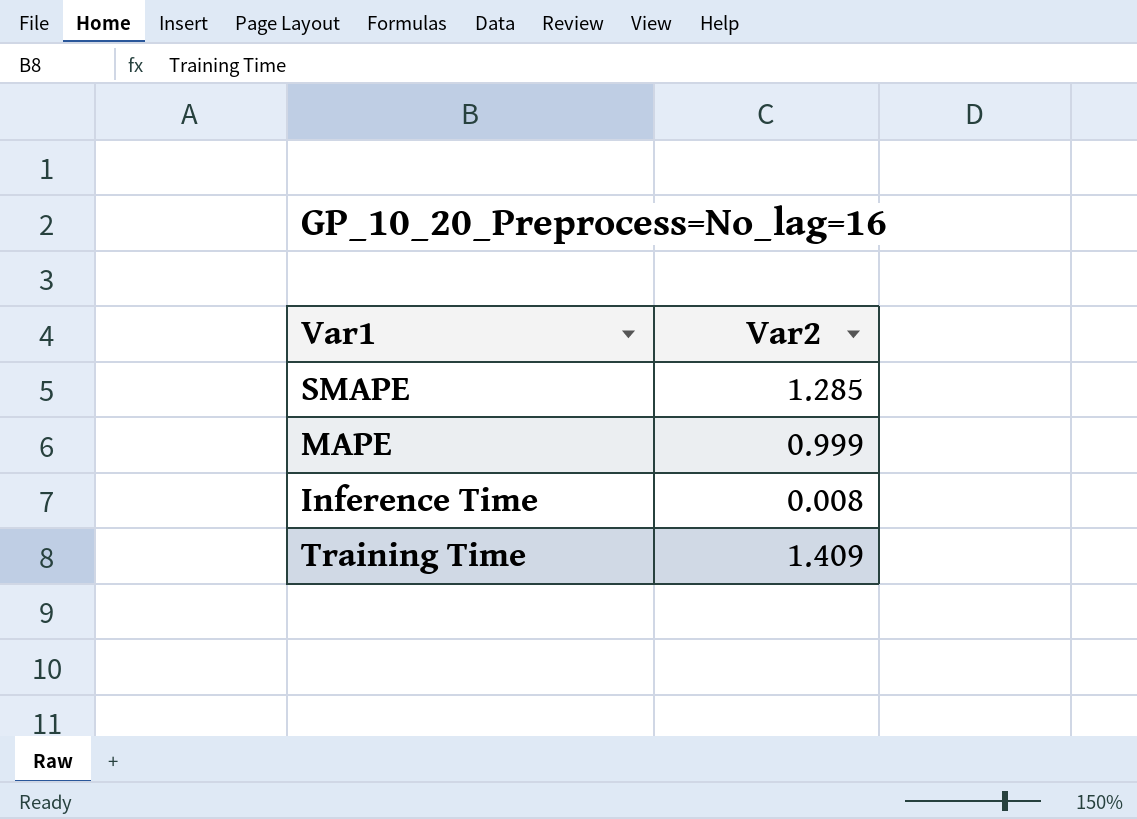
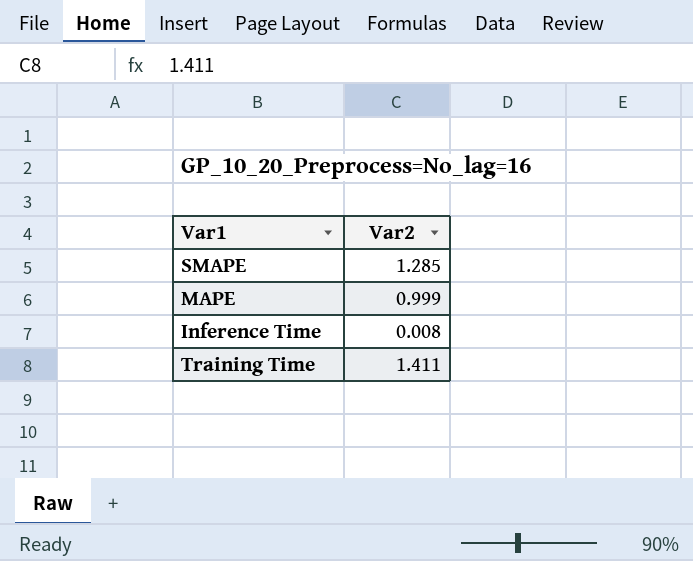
Training Time | Var2: 1.409 -> 1.411

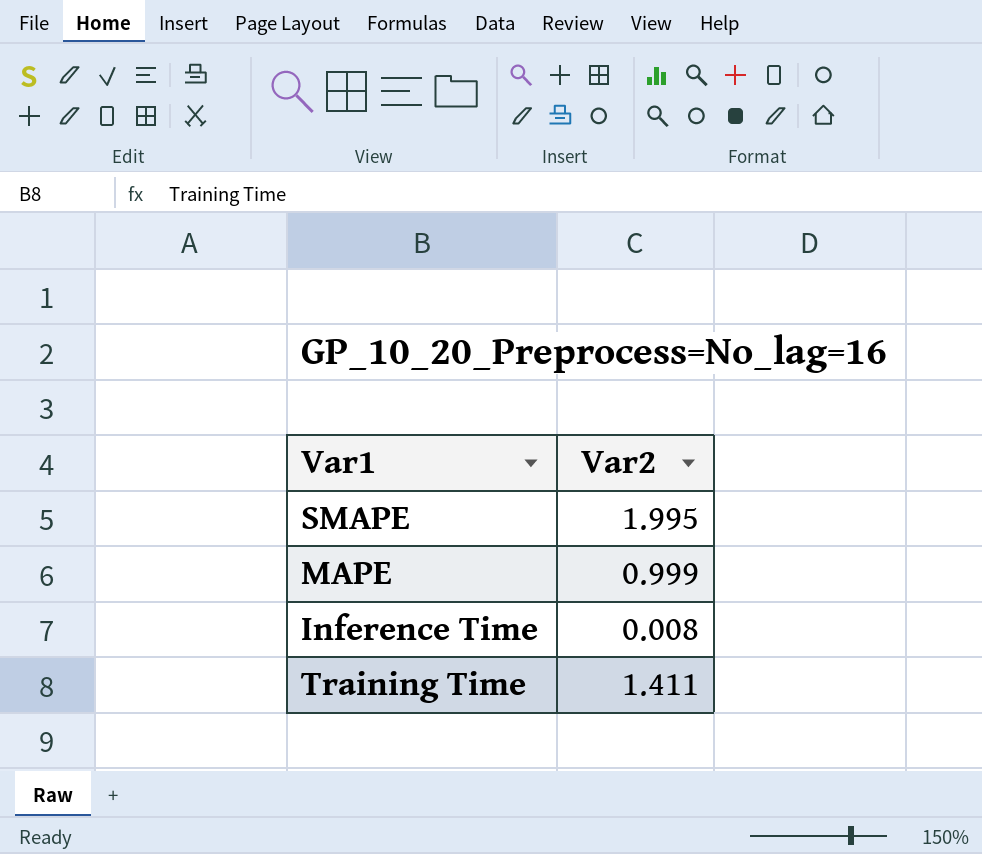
SMAPE | Var2: 1.285 -> 1.995

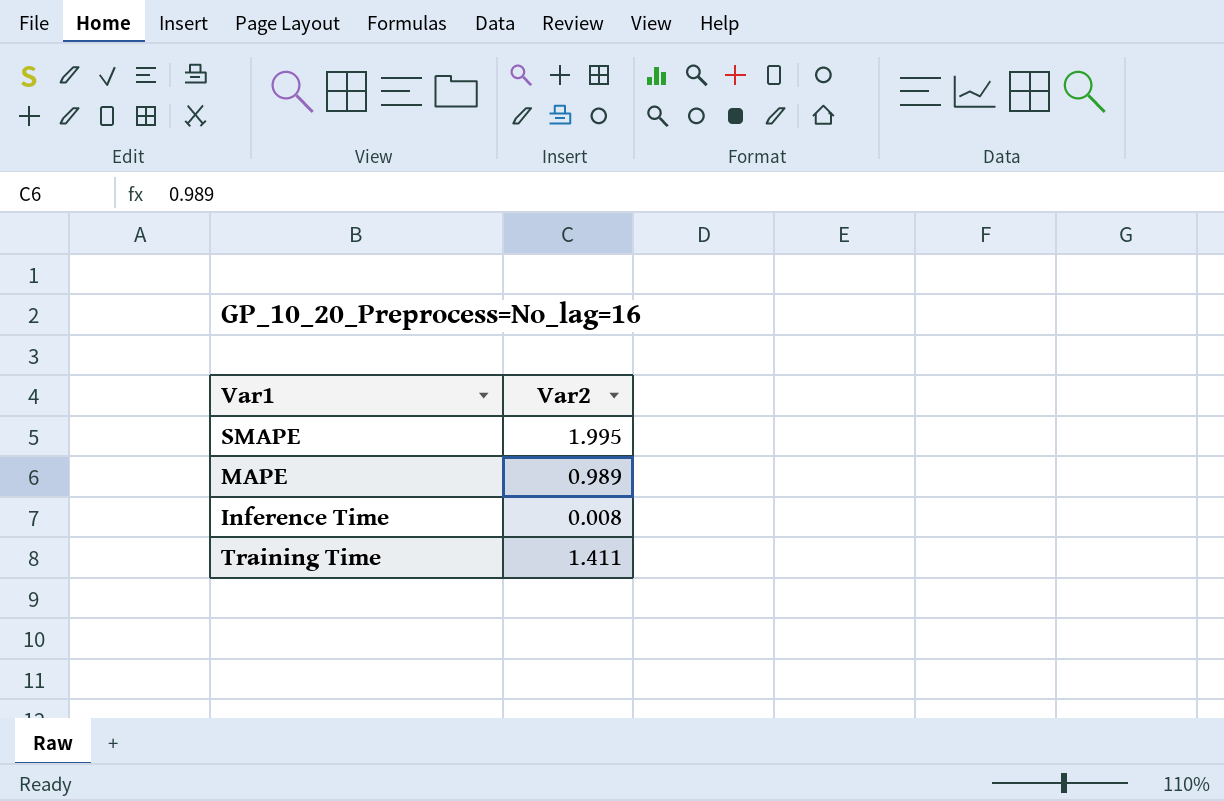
MAPE | Var2: 0.999 -> 0.989

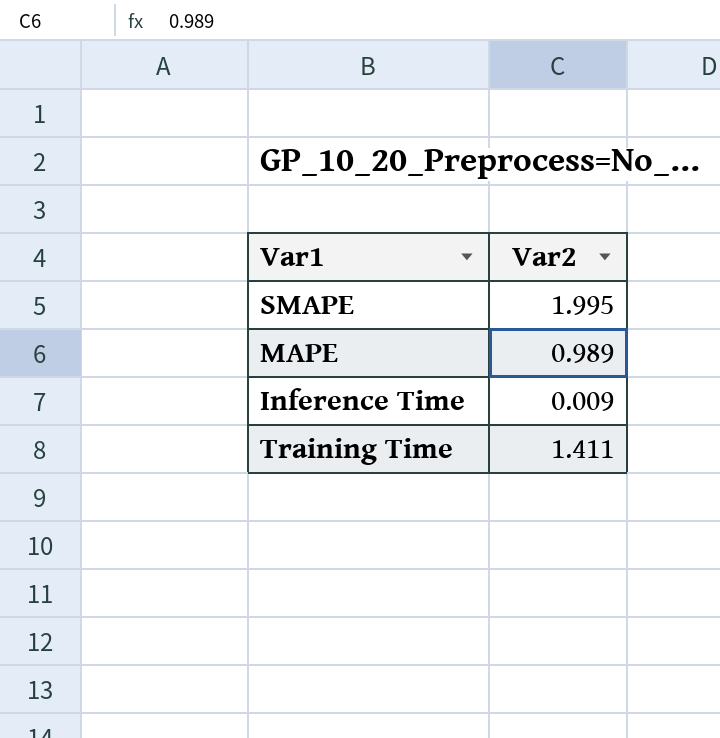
Inference Time | Var2: 0.008 -> 0.009

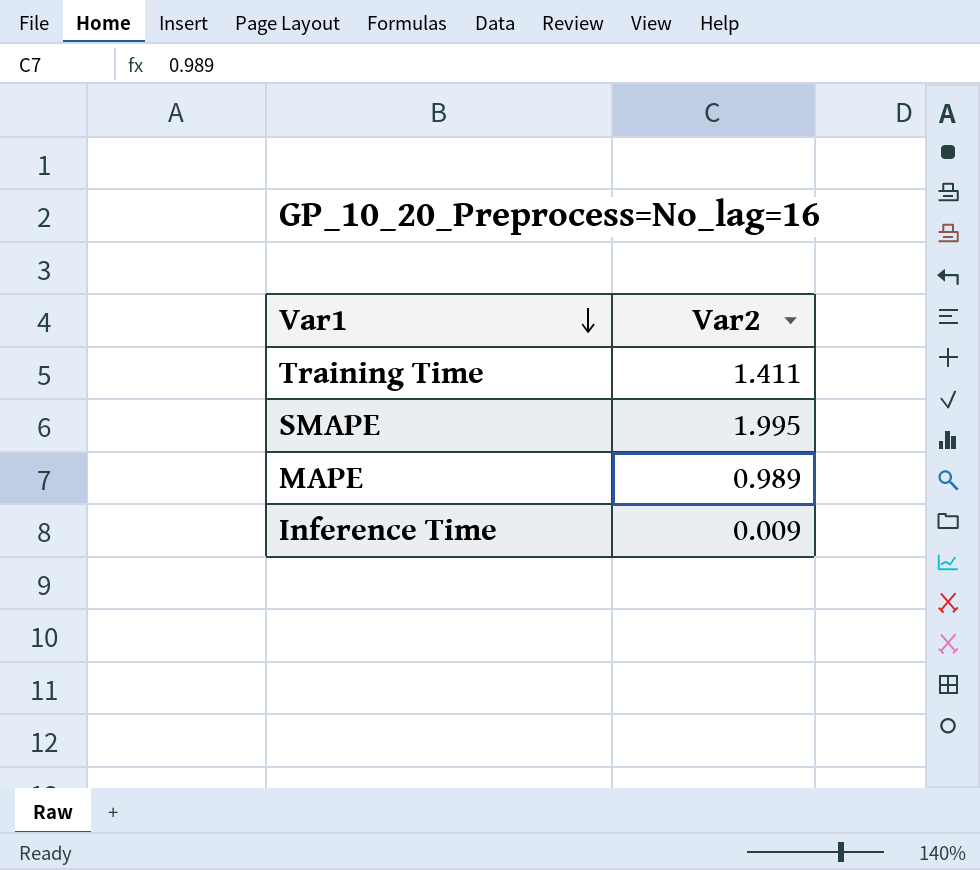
row order: none -> Var1 descending

